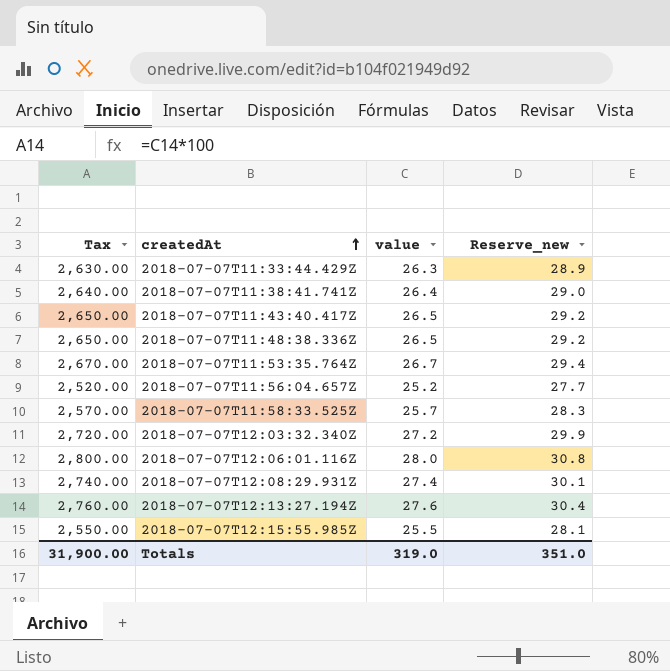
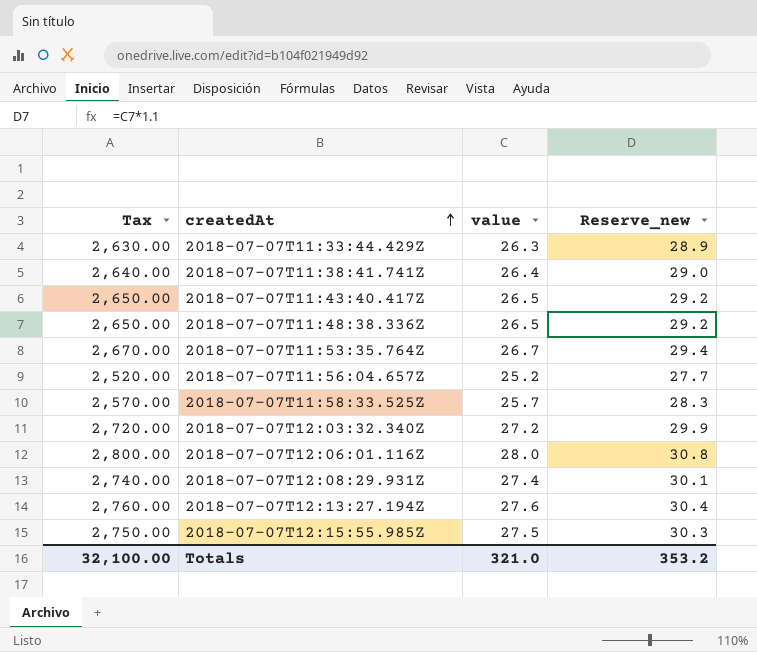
2018-07-07T12:15:55.985Z | Tax: 2,550.00 -> 2,750.00
2018-07-07T12:15:55.985Z | value: 25.5 -> 27.5
2018-07-07T12:15:55.985Z | Reserve_new: 28.1 -> 30.3
Totals | Tax: 31,900.00 -> 32,100.00
Totals | value: 319.0 -> 321.0
Totals | Reserve_new: 351.0 -> 353.2

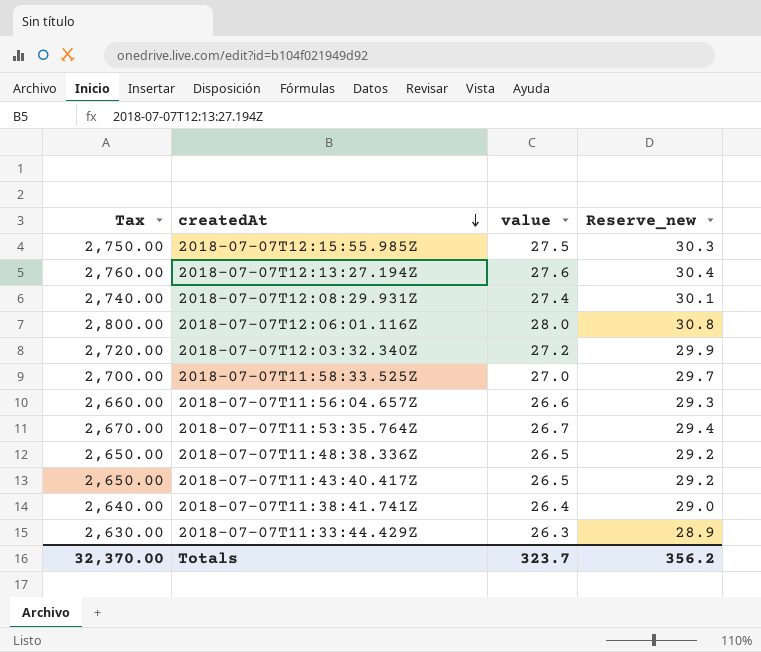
row order: createdAt ascending -> createdAt descending
2018-07-07T11:58:33.525Z | Tax: 2,570.00 -> 2,700.00
2018-07-07T11:58:33.525Z | value: 25.7 -> 27.0
2018-07-07T11:58:33.525Z | Reserve_new: 28.3 -> 29.7
2018-07-07T11:56:04.657Z | Tax: 2,520.00 -> 2,660.00
2018-07-07T11:56:04.657Z | value: 25.2 -> 26.6
2018-07-07T11:56:04.657Z | Reserve_new: 27.7 -> 29.3
Totals | Tax: 32,100.00 -> 32,370.00
Totals | value: 321.0 -> 323.7
Totals | Reserve_new: 353.2 -> 356.2

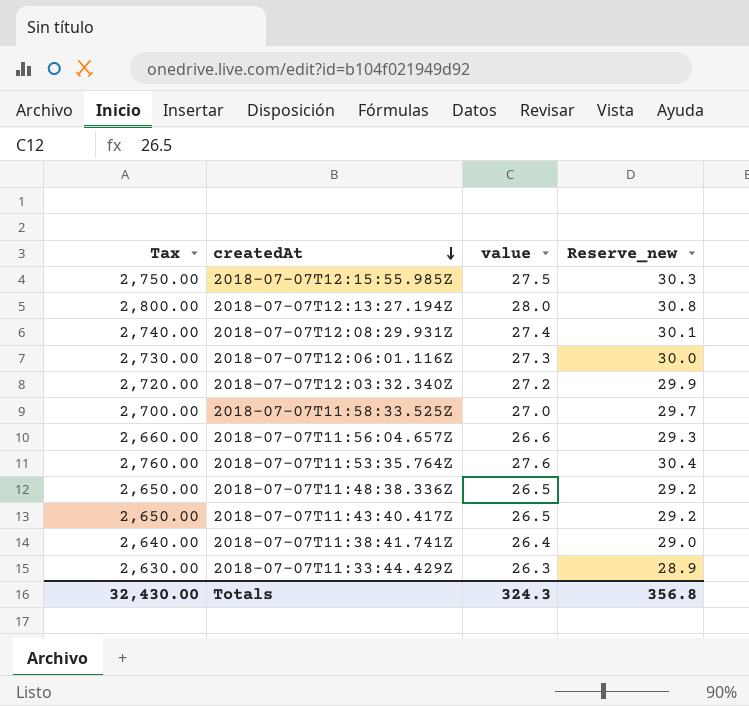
2018-07-07T12:13:27.194Z | Tax: 2,760.00 -> 2,800.00
2018-07-07T12:13:27.194Z | value: 27.6 -> 28.0
2018-07-07T12:13:27.194Z | Reserve_new: 30.4 -> 30.8
2018-07-07T12:06:01.116Z | Tax: 2,800.00 -> 2,730.00
2018-07-07T12:06:01.116Z | value: 28.0 -> 27.3
2018-07-07T12:06:01.116Z | Reserve_new: 30.8 -> 30.0
2018-07-07T11:53:35.764Z | Tax: 2,670.00 -> 2,760.00
2018-07-07T11:53:35.764Z | value: 26.7 -> 27.6
2018-07-07T11:53:35.764Z | Reserve_new: 29.4 -> 30.4
Totals | Tax: 32,370.00 -> 32,430.00
Totals | value: 323.7 -> 324.3
Totals | Reserve_new: 356.2 -> 356.8

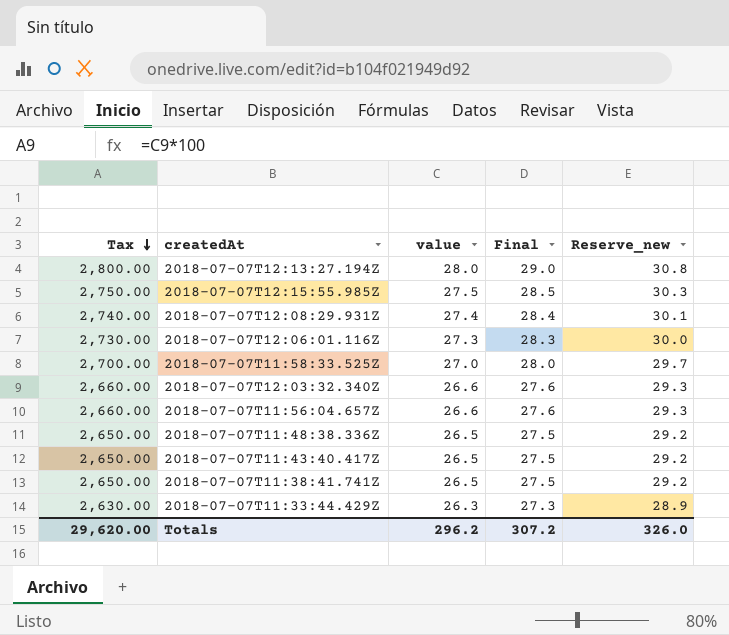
row order: createdAt descending -> Tax descending
column Final | formula: none -> [value] + 1
row 2018-07-07T11:53:35.764Z: 2,760.00 | 27.6 | 30.4 -> none
2018-07-07T12:03:32.340Z | Tax: 2,720.00 -> 2,660.00
2018-07-07T12:03:32.340Z | value: 27.2 -> 26.6
2018-07-07T12:03:32.340Z | Reserve_new: 29.9 -> 29.3
2018-07-07T11:38:41.741Z | Tax: 2,640.00 -> 2,650.00
2018-07-07T11:38:41.741Z | value: 26.4 -> 26.5
2018-07-07T11:38:41.741Z | Reserve_new: 29.0 -> 29.2
Totals | Tax: 32,430.00 -> 29,620.00
Totals | value: 324.3 -> 296.2
Totals | Reserve_new: 356.8 -> 326.0

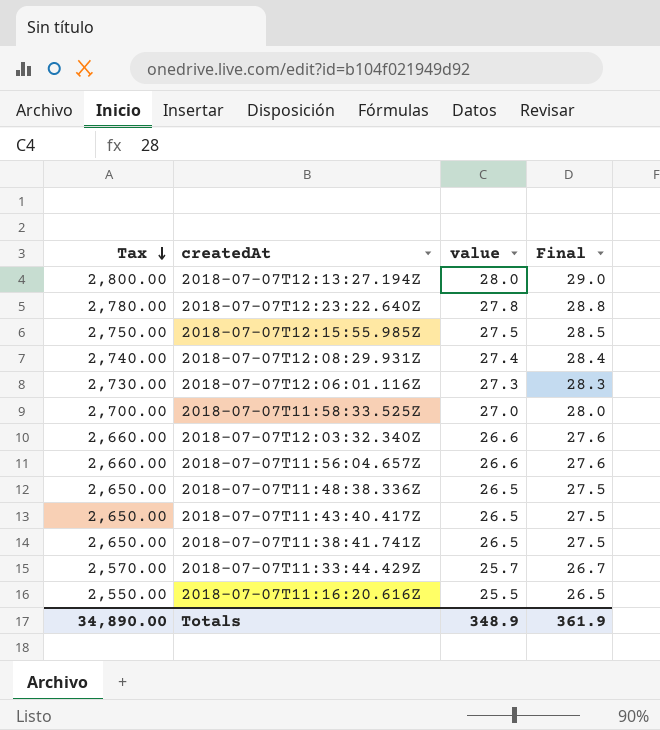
column Reserve_new | formula: [value] * 1.1 -> none
row 2018-07-07T12:23:22.640Z: none -> 2,780.00 | 27.8 | 28.8
2018-07-07T11:33:44.429Z | Tax: 2,630.00 -> 2,570.00
2018-07-07T11:33:44.429Z | value: 26.3 -> 25.7
2018-07-07T11:33:44.429Z | Final: 27.3 -> 26.7
row 2018-07-07T11:16:20.616Z: none -> 2,550.00 | 25.5 | 26.5
Totals | Tax: 29,620.00 -> 34,890.00
Totals | value: 296.2 -> 348.9
Totals | Final: 307.2 -> 361.9

